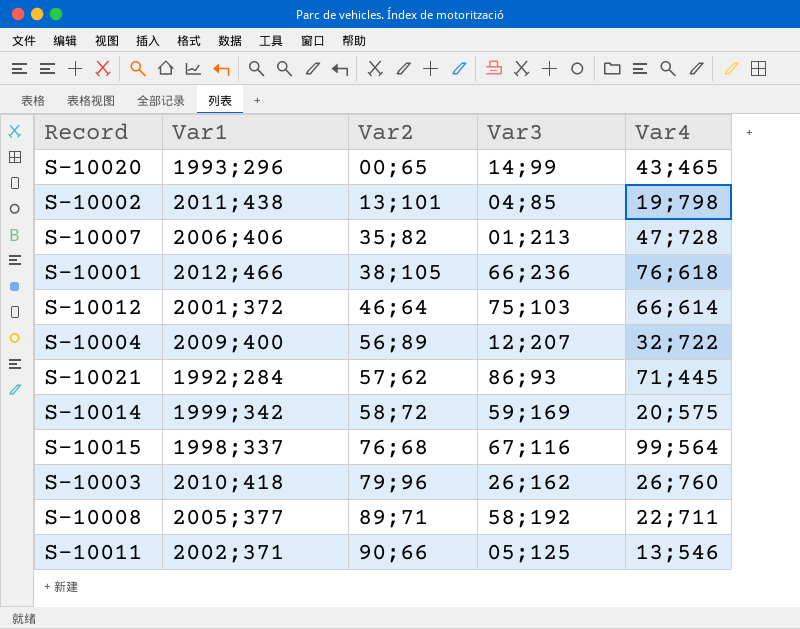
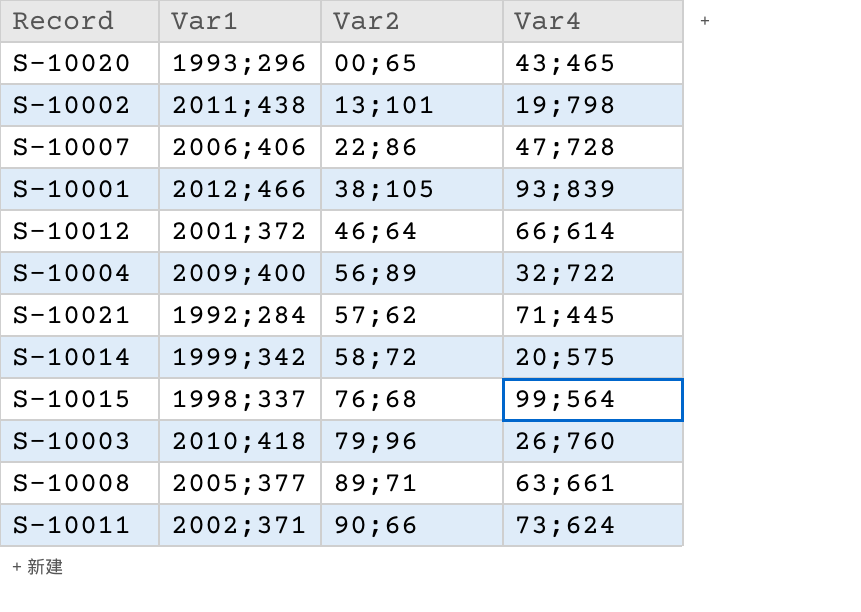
column Var3 | position: 4 -> none
S-10007 | Var2: 35;82 -> 22;86
S-10001 | Var4: 76;618 -> 93;839
S-10008 | Var4: 22;711 -> 63;661
S-10011 | Var4: 13;546 -> 73;624

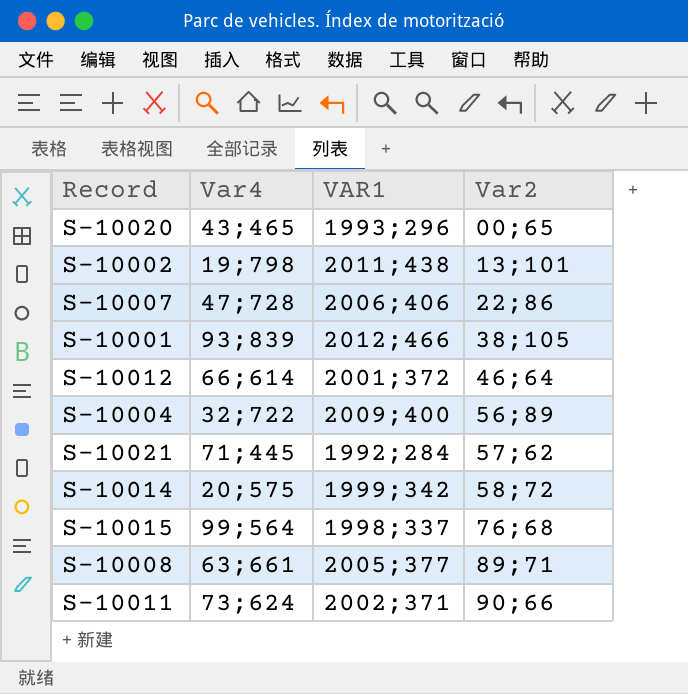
column Var4 | position: 4 -> 2
column name: Var1 -> VAR1
row S-10003: 2010;418 | 79;96 | 26;760 -> none

